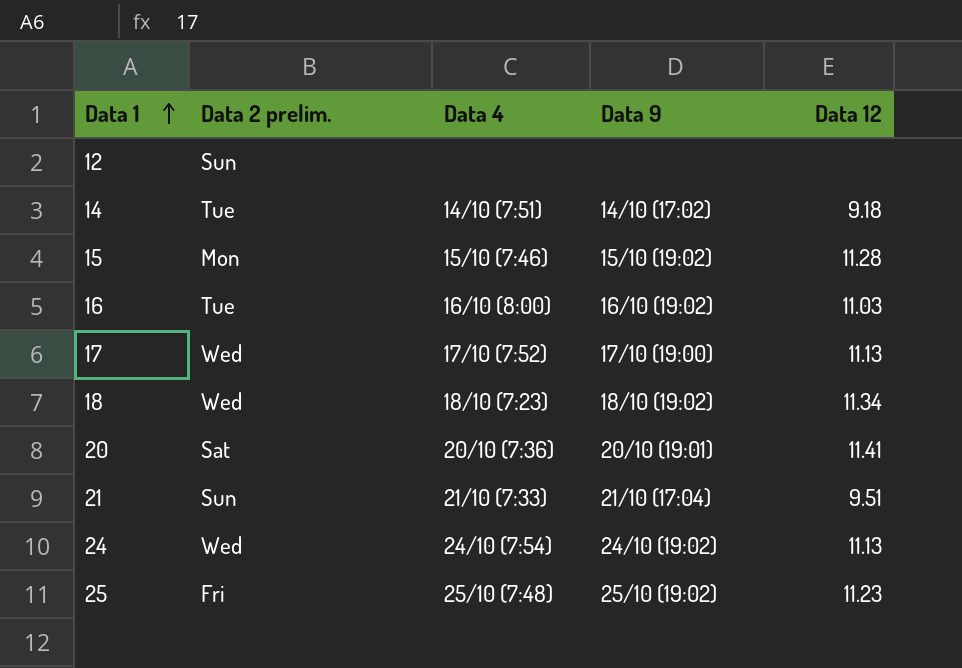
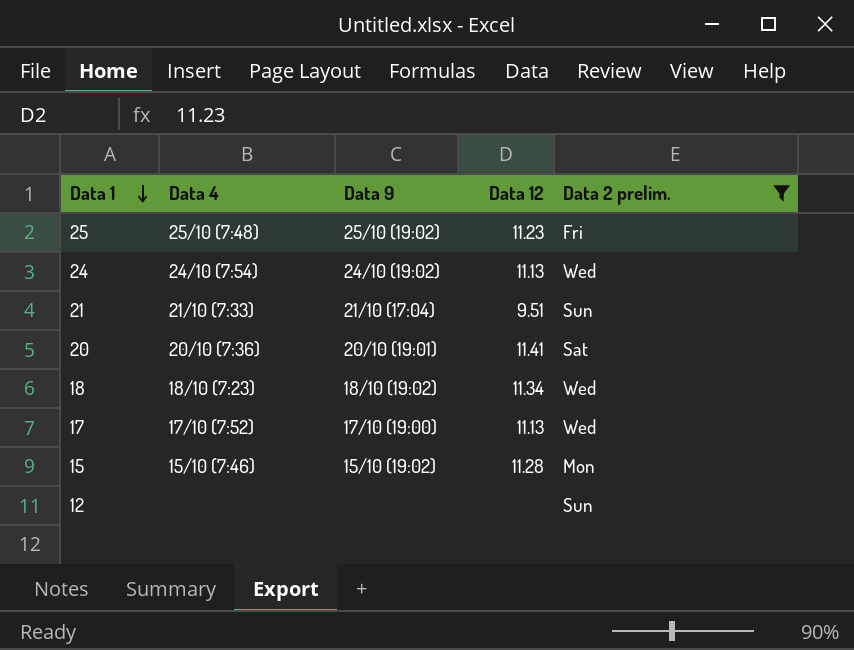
filter: none -> Data 2 prelim. != Tue
row order: Data 1 ascending -> Data 1 descending
column Data 2 prelim. | position: 2 -> 5

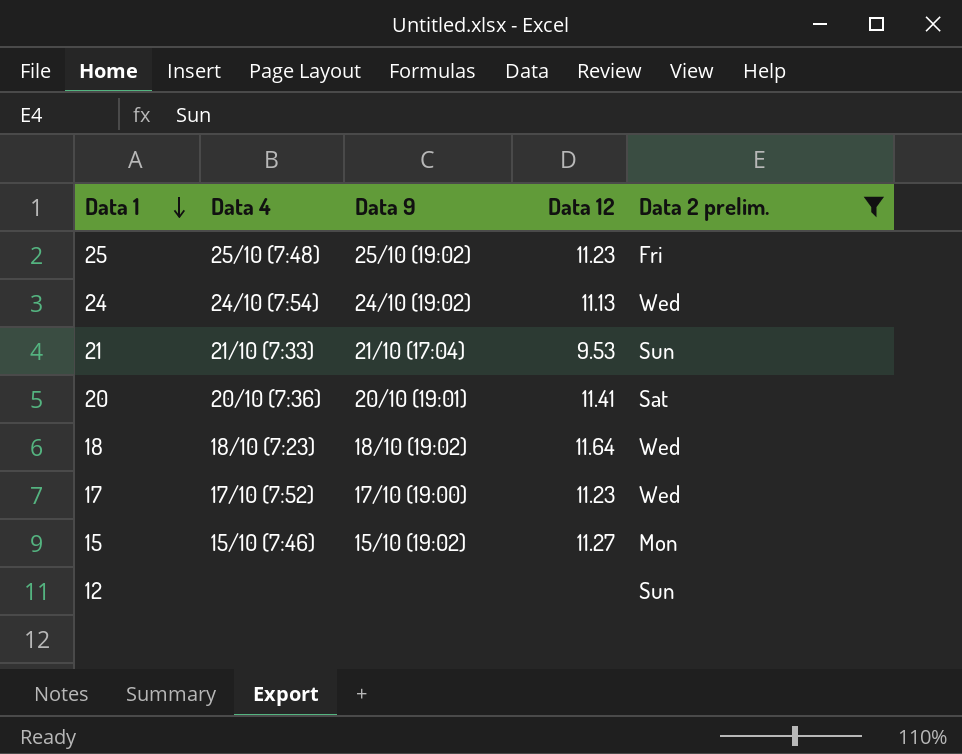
21 | Data 12: 9.51 -> 9.53
18 | Data 12: 11.34 -> 11.64
17 | Data 12: 11.13 -> 11.23
15 | Data 12: 11.28 -> 11.27

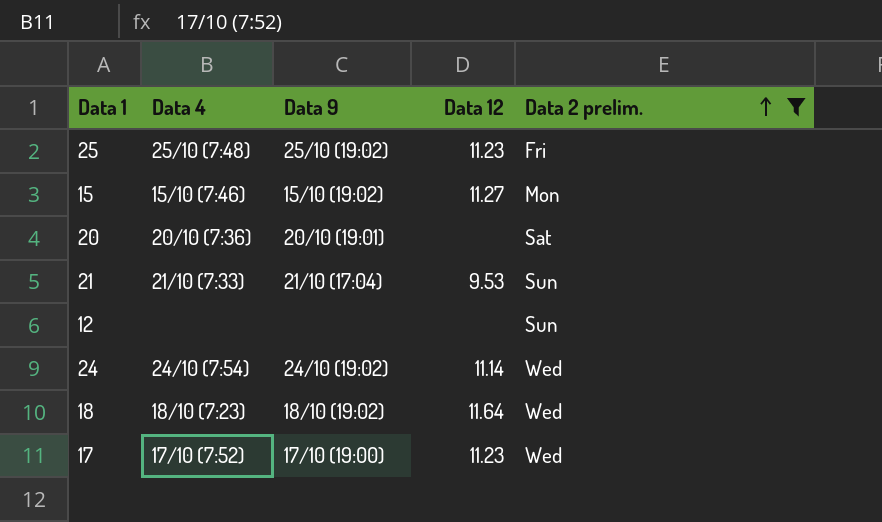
row order: Data 1 descending -> Data 2 prelim. ascending
20 | Data 12: 11.41 -> none
24 | Data 12: 11.13 -> 11.14

